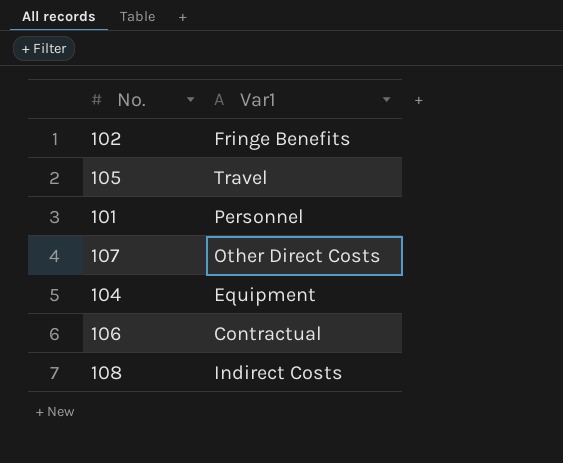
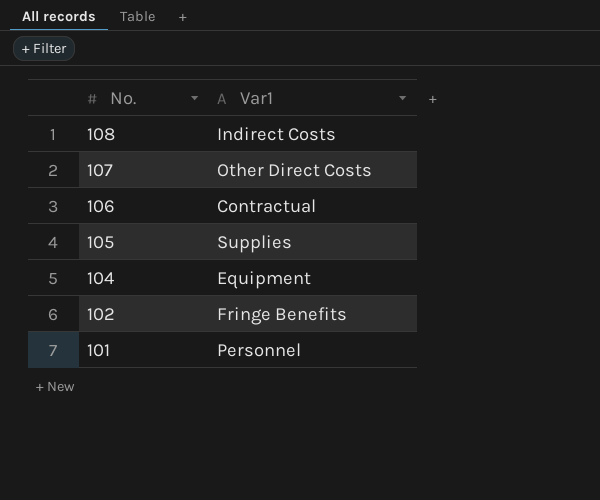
row order: none -> No. descending
105 | Var1: Travel -> Supplies

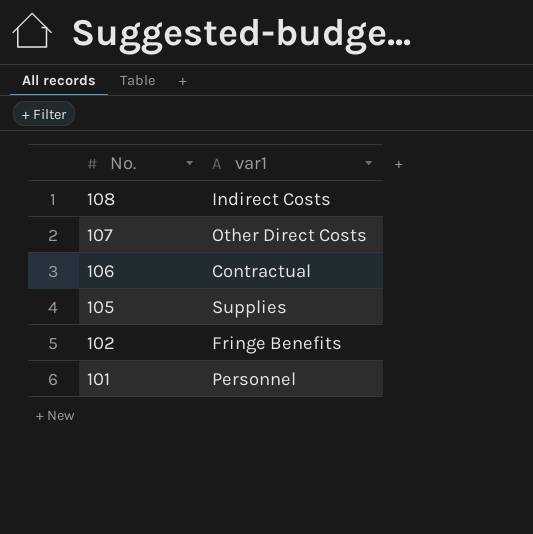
column name: Var1 -> var1
row 104: Equipment -> none

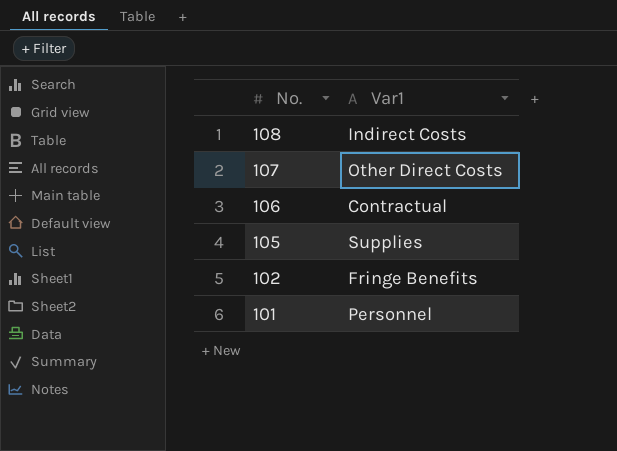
column name: var1 -> Var1

